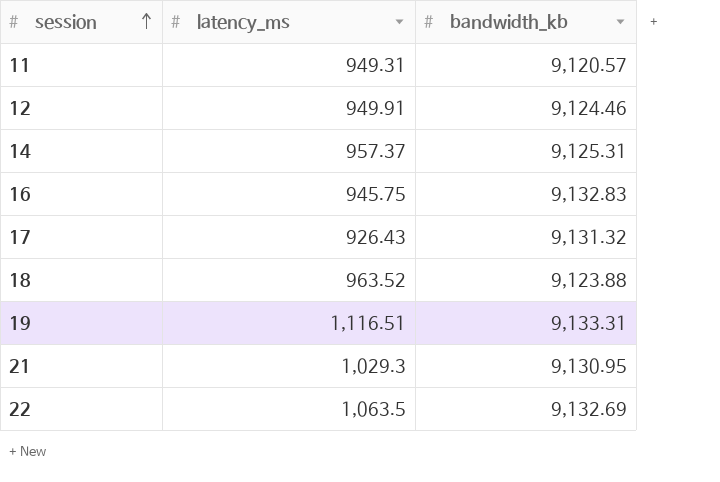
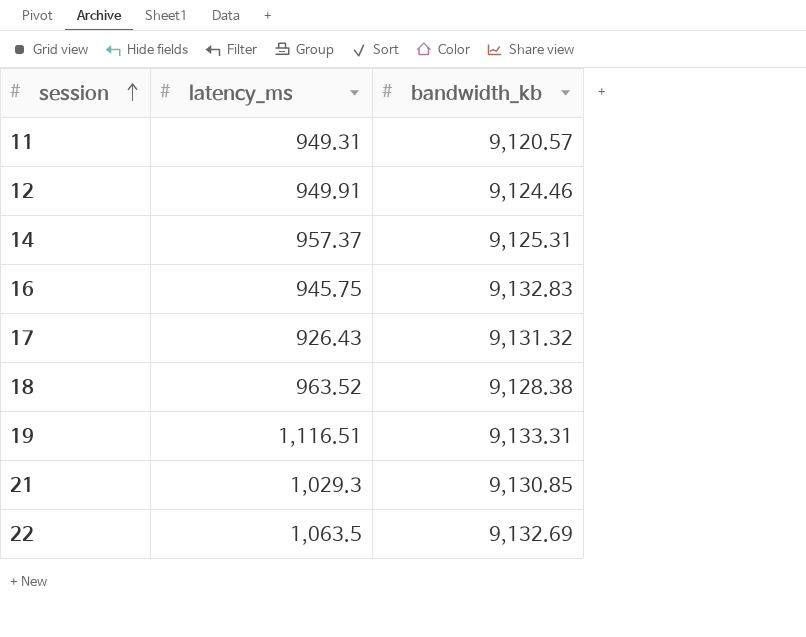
18 | bandwidth_kb: 9,123.88 -> 9,128.38
21 | bandwidth_kb: 9,130.95 -> 9,130.85

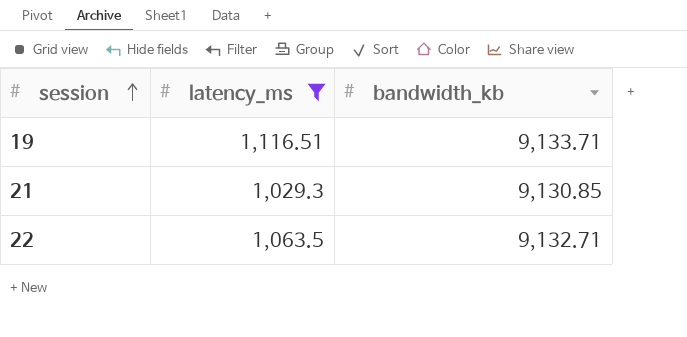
filter: none -> latency_ms >= 1,029.3
19 | bandwidth_kb: 9,133.31 -> 9,133.71
22 | bandwidth_kb: 9,132.69 -> 9,132.71

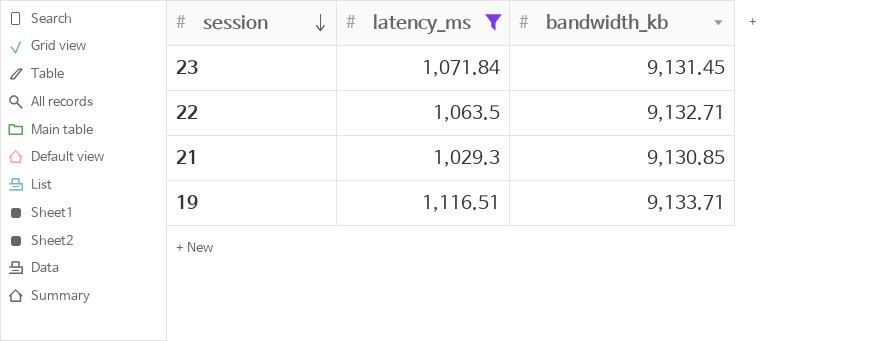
row order: session ascending -> session descending
row 23: none -> 1,071.84 | 9,131.45

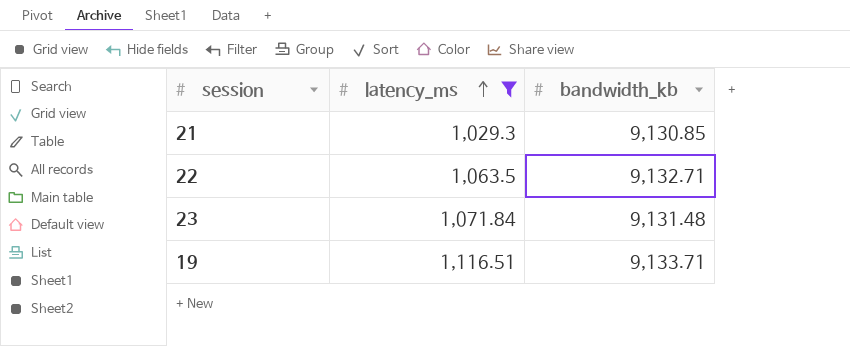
row order: session descending -> latency_ms ascending
23 | bandwidth_kb: 9,131.45 -> 9,131.48

